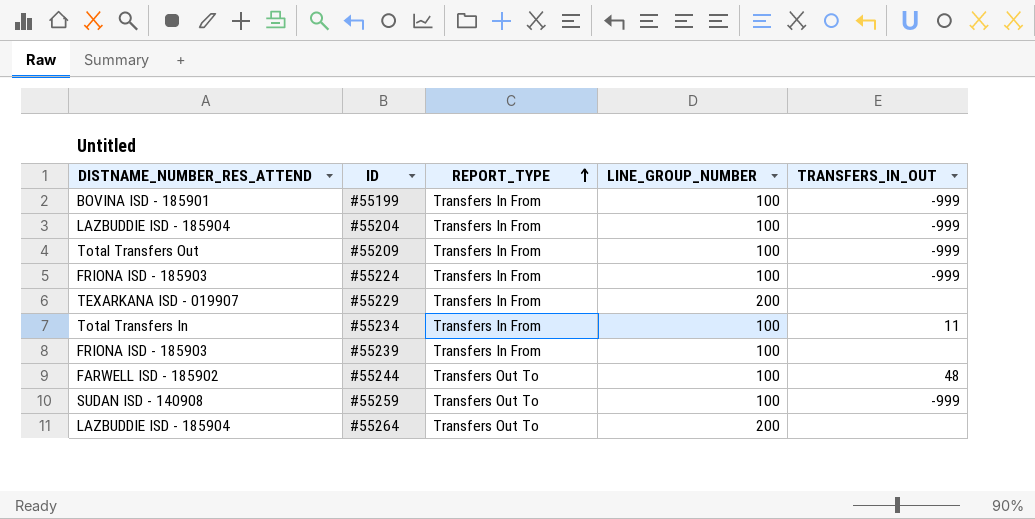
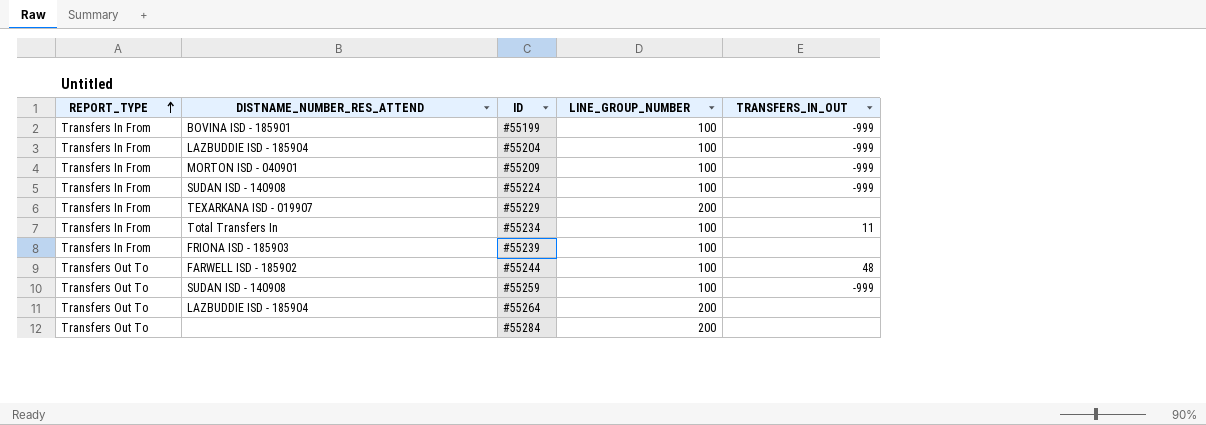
column REPORT_TYPE | position: 3 -> 1
#55209 | DISTNAME_NUMBER_RES_ATTEND: Total Transfers Out -> MORTON ISD - 040901
#55224 | DISTNAME_NUMBER_RES_ATTEND: FRIONA ISD - 185903 -> SUDAN ISD - 140908
row #55284: none -> Transfers Out To | none | 200 | none

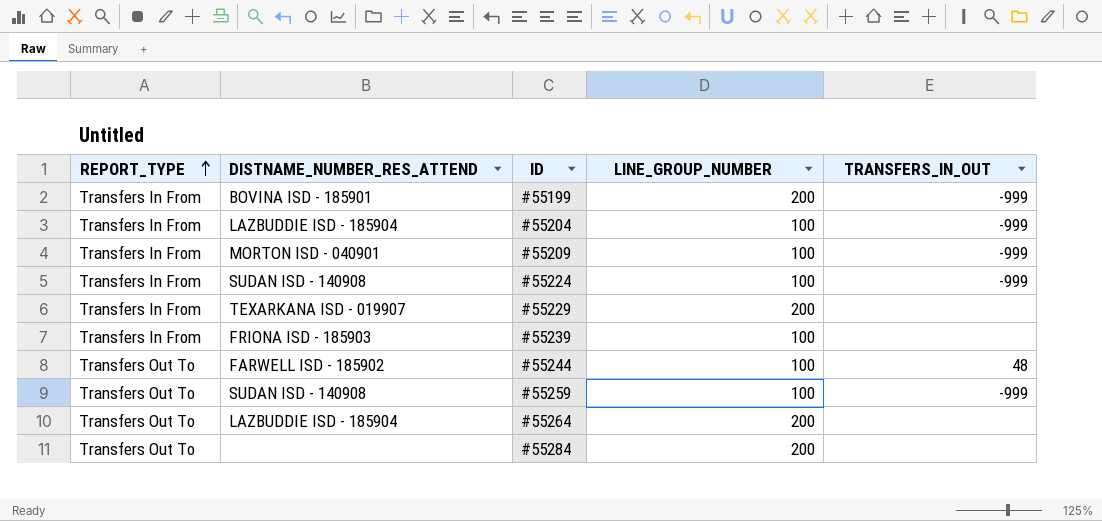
row #55234: Transfers In From | Total Transfers In | 100 | 11 -> none
#55199 | LINE_GROUP_NUMBER: 100 -> 200

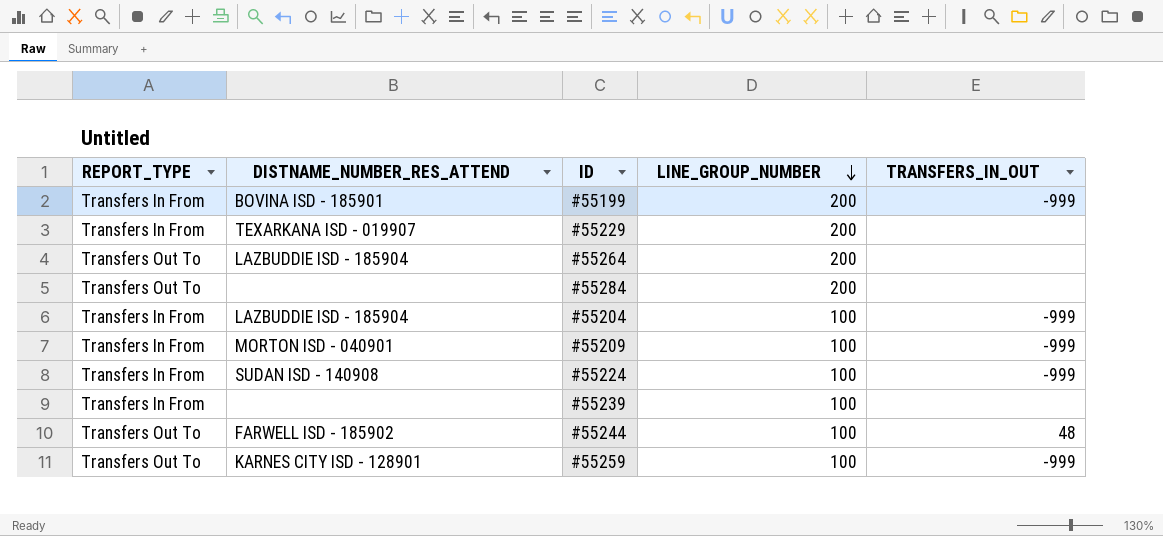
row order: REPORT_TYPE ascending -> LINE_GROUP_NUMBER descending
#55239 | DISTNAME_NUMBER_RES_ATTEND: FRIONA ISD - 185903 -> none
#55259 | DISTNAME_NUMBER_RES_ATTEND: SUDAN ISD - 140908 -> KARNES CITY ISD - 128901

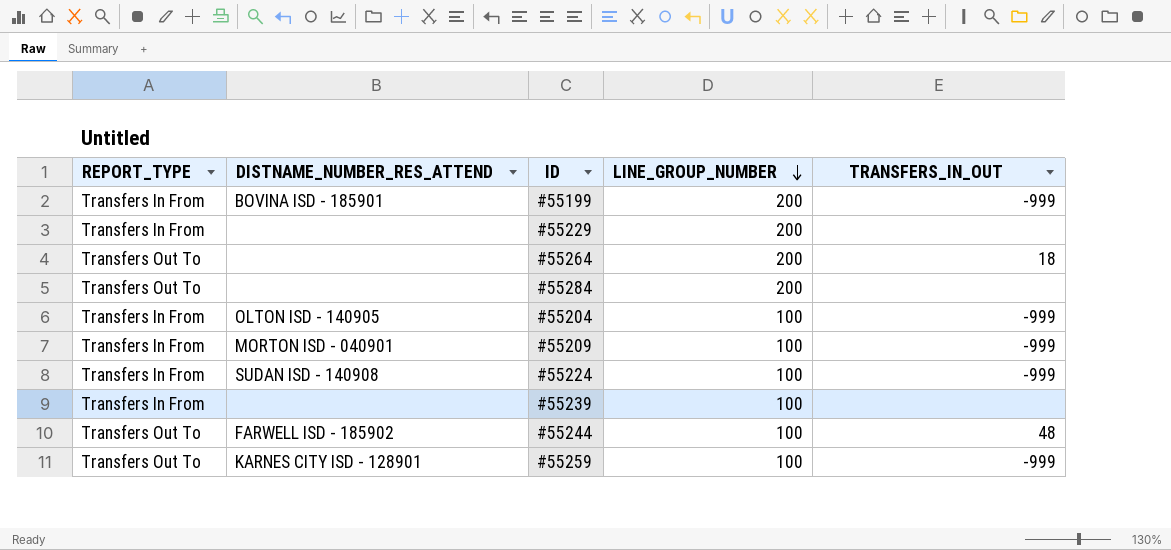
#55229 | DISTNAME_NUMBER_RES_ATTEND: TEXARKANA ISD - 019907 -> none
#55264 | DISTNAME_NUMBER_RES_ATTEND: LAZBUDDIE ISD - 185904 -> none
#55264 | TRANSFERS_IN_OUT: none -> 18
#55204 | DISTNAME_NUMBER_RES_ATTEND: LAZBUDDIE ISD - 185904 -> OLTON ISD - 140905

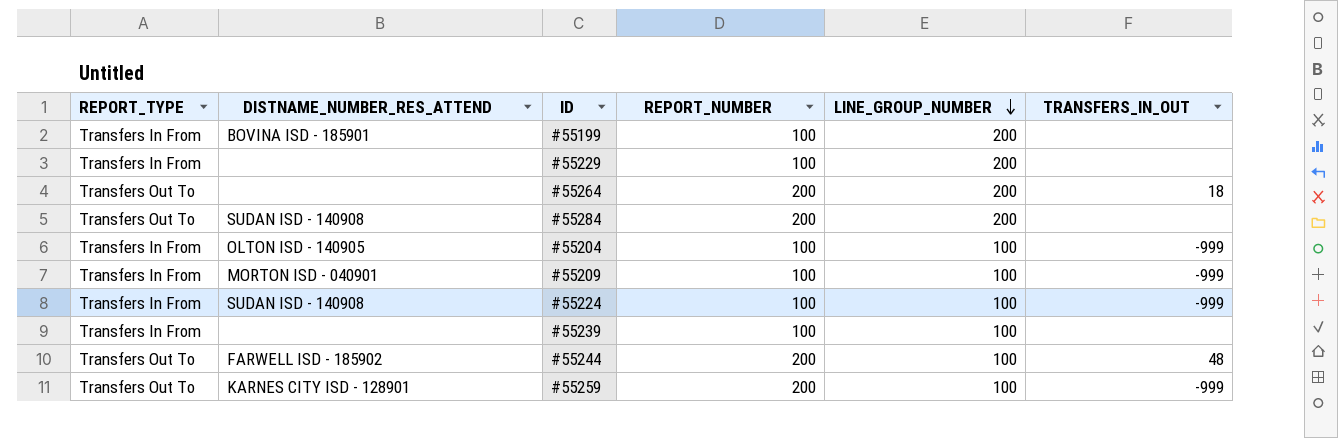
column REPORT_NUMBER | position: none -> 4
#55199 | TRANSFERS_IN_OUT: -999 -> none
#55284 | DISTNAME_NUMBER_RES_ATTEND: none -> SUDAN ISD - 140908

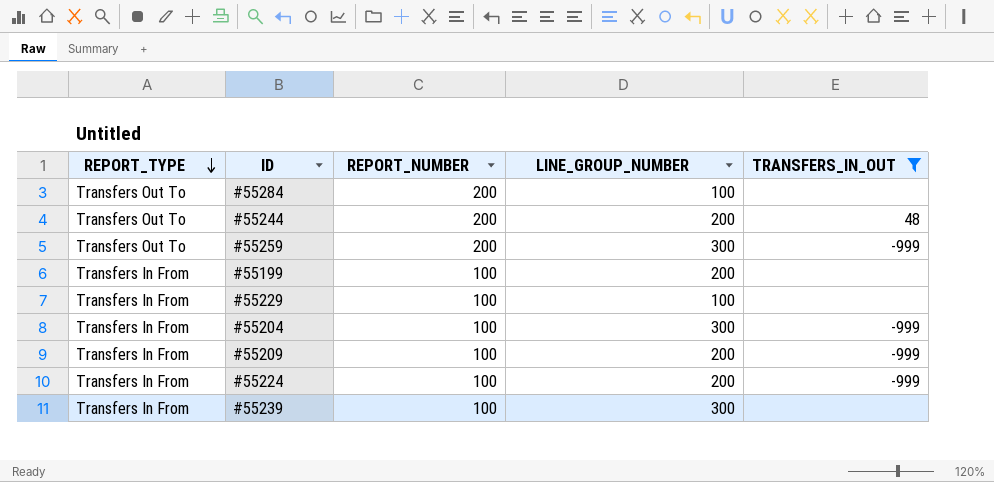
filter: none -> TRANSFERS_IN_OUT != 18
row order: LINE_GROUP_NUMBER descending -> REPORT_TYPE descending
column DISTNAME_NUMBER_RES_ATTEND | position: 2 -> none
#55284 | LINE_GROUP_NUMBER: 200 -> 100
#55244 | LINE_GROUP_NUMBER: 100 -> 200
#55259 | LINE_GROUP_NUMBER: 100 -> 300
#55229 | LINE_GROUP_NUMBER: 200 -> 100
#55204 | LINE_GROUP_NUMBER: 100 -> 300
#55209 | LINE_GROUP_NUMBER: 100 -> 200
#55224 | LINE_GROUP_NUMBER: 100 -> 200
#55239 | LINE_GROUP_NUMBER: 100 -> 300

